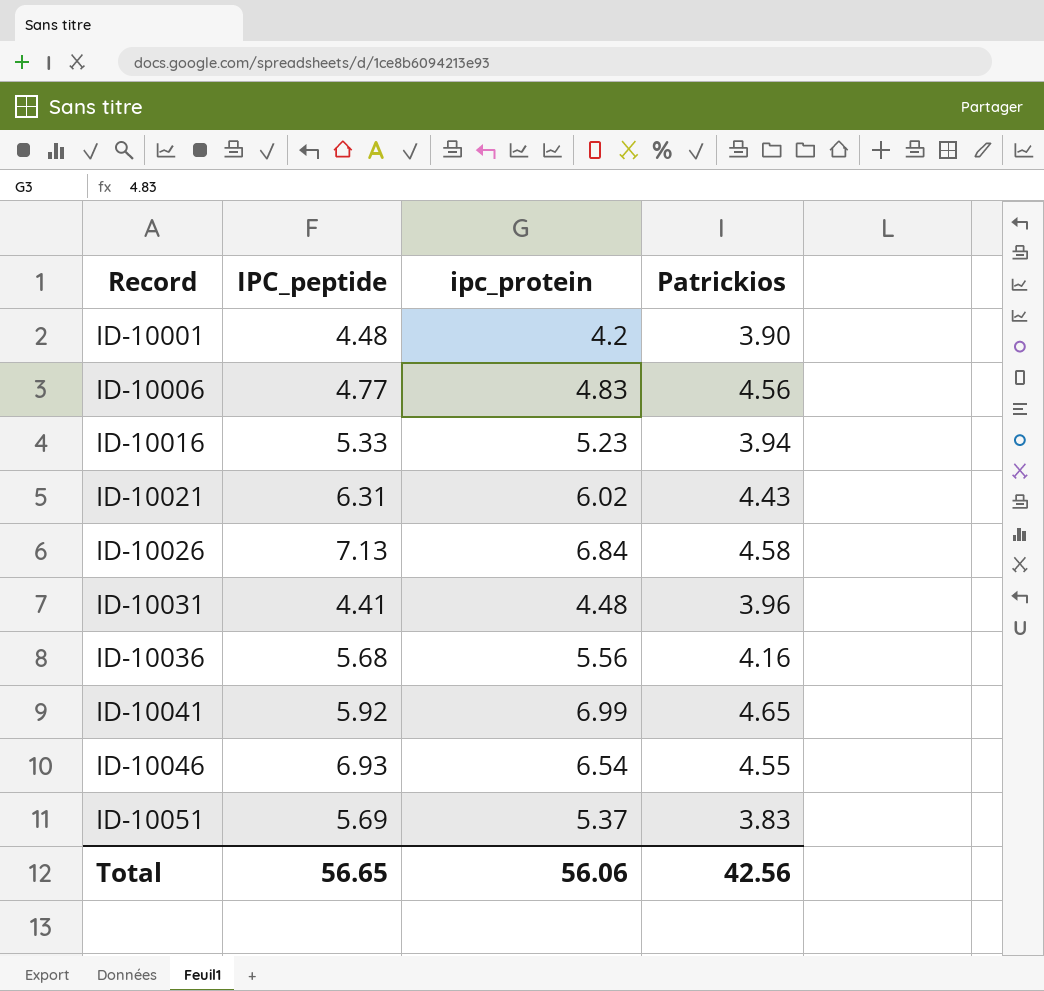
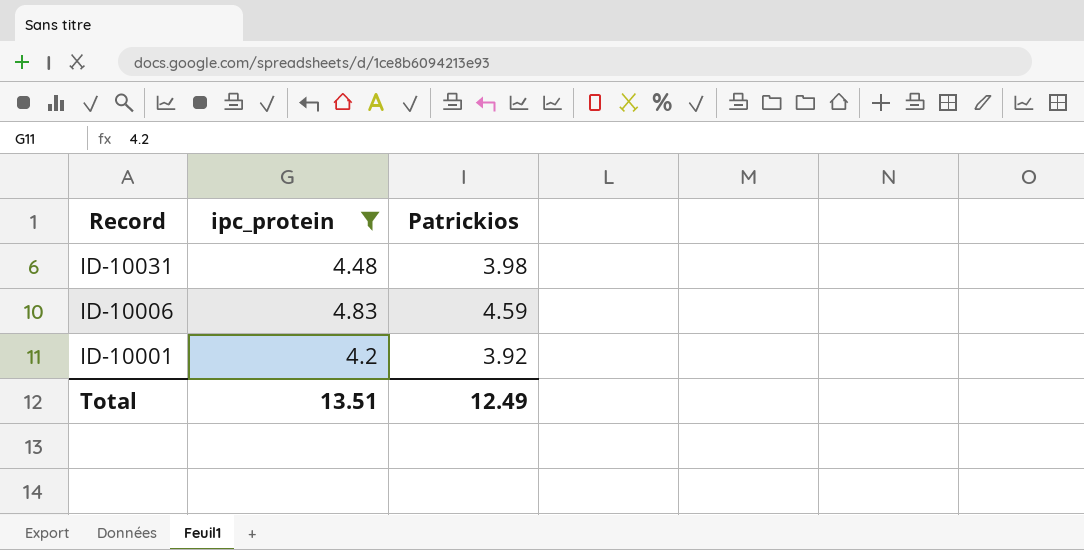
filter: none -> ipc_protein <= 4.83
row order: Record ascending -> Record descending
column IPC_peptide | position: 2 -> none
ID-10031 | Patrickios: 3.96 -> 3.98
ID-10006 | Patrickios: 4.56 -> 4.59
ID-10001 | Patrickios: 3.90 -> 3.92
Total | ipc_protein: 56.06 -> 13.51
Total | Patrickios: 42.56 -> 12.49

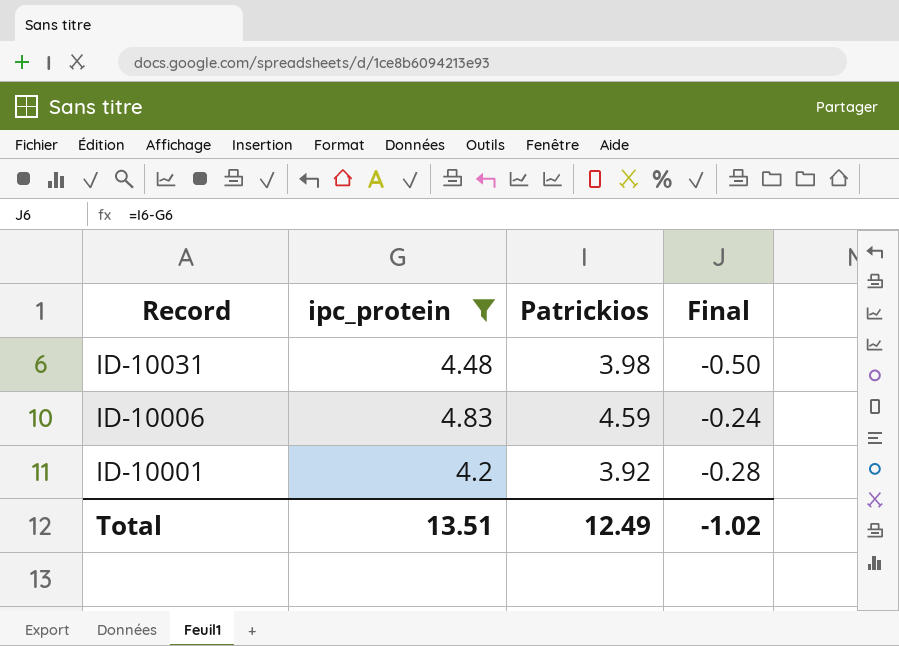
column Final | formula: none -> [Patrickios] - [ipc_protein]

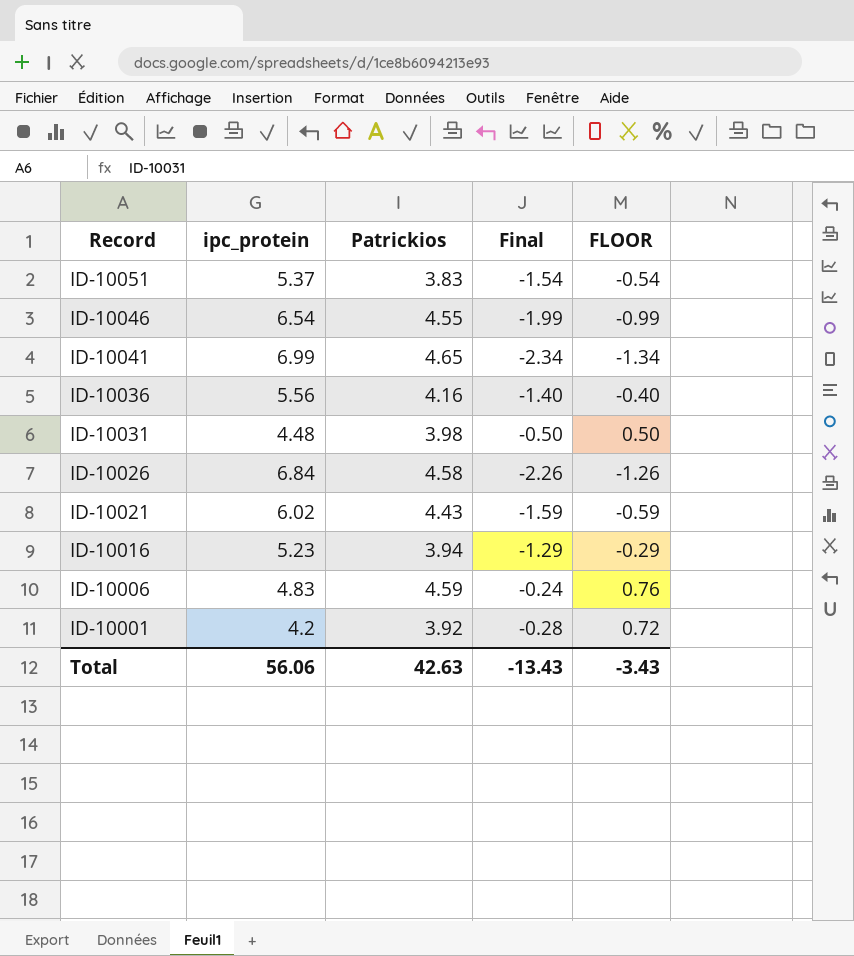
filter: ipc_protein <= 4.83 -> none
column FLOOR | formula: none -> [Final] + 1
Total | ipc_protein: 13.51 -> 56.06
Total | Patrickios: 12.49 -> 42.63
Total | Final: -1.02 -> -13.43

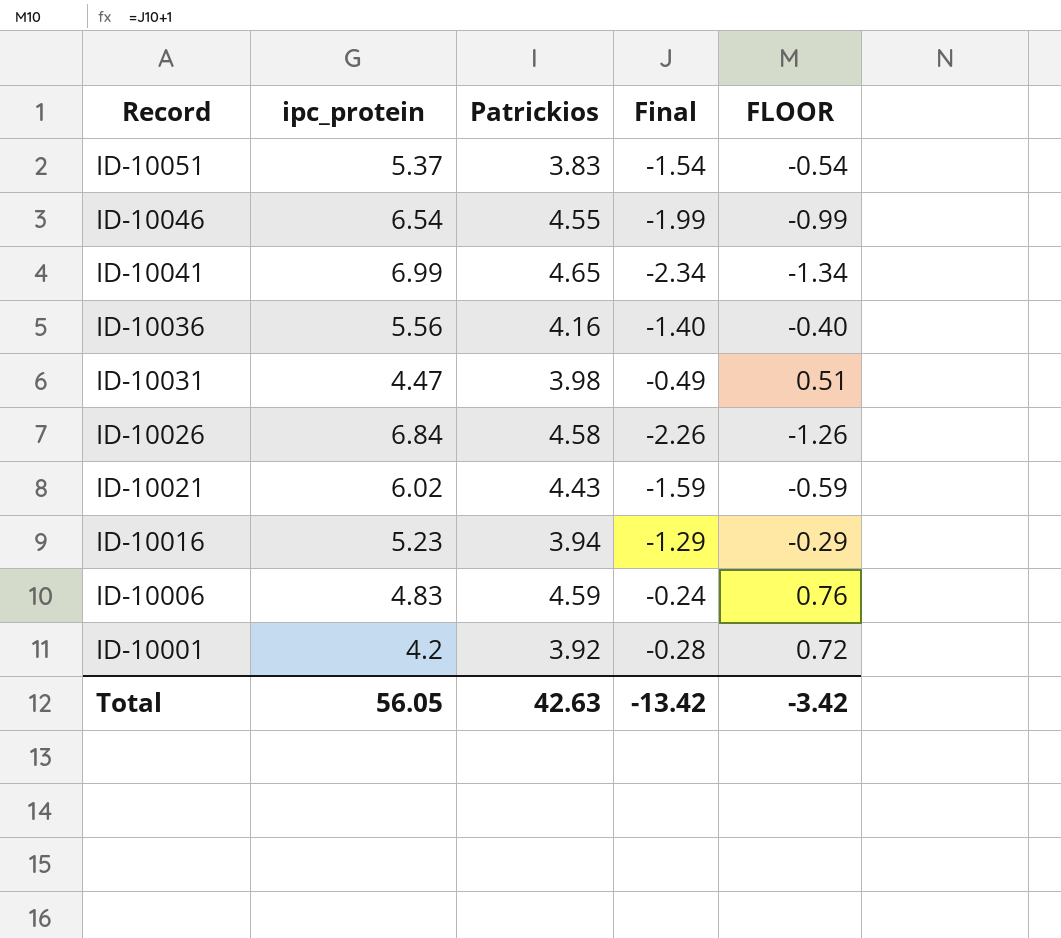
ID-10031 | ipc_protein: 4.48 -> 4.47
ID-10031 | Final: -0.50 -> -0.49
ID-10031 | FLOOR: 0.50 -> 0.51
Total | ipc_protein: 56.06 -> 56.05
Total | Final: -13.43 -> -13.42
Total | FLOOR: -3.43 -> -3.42

